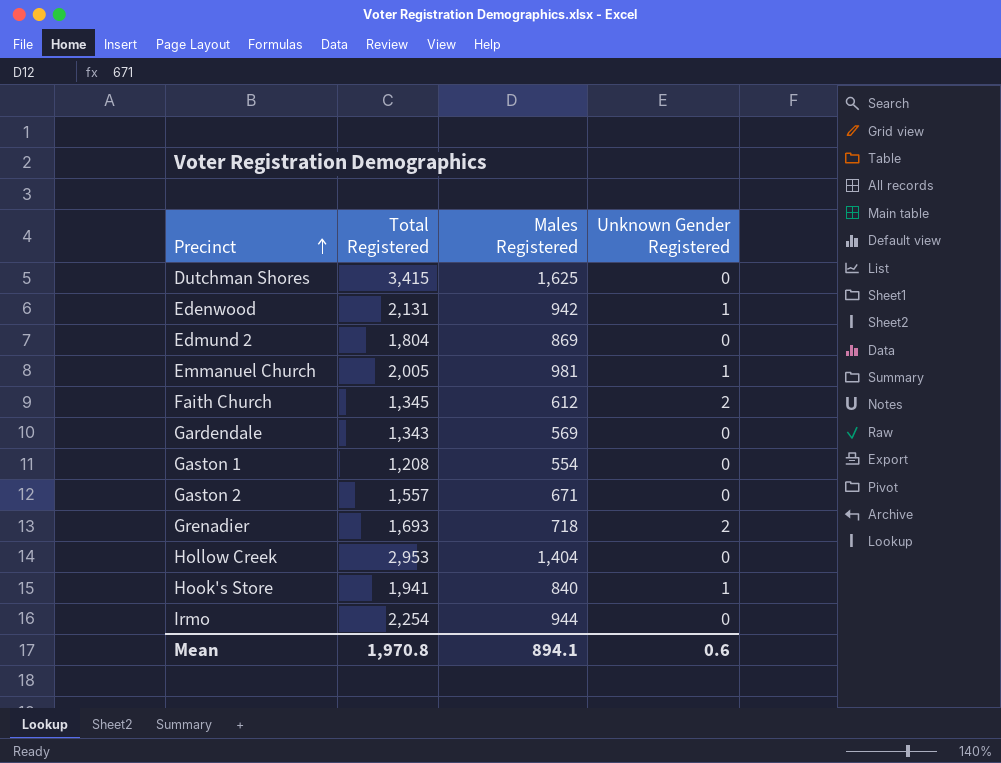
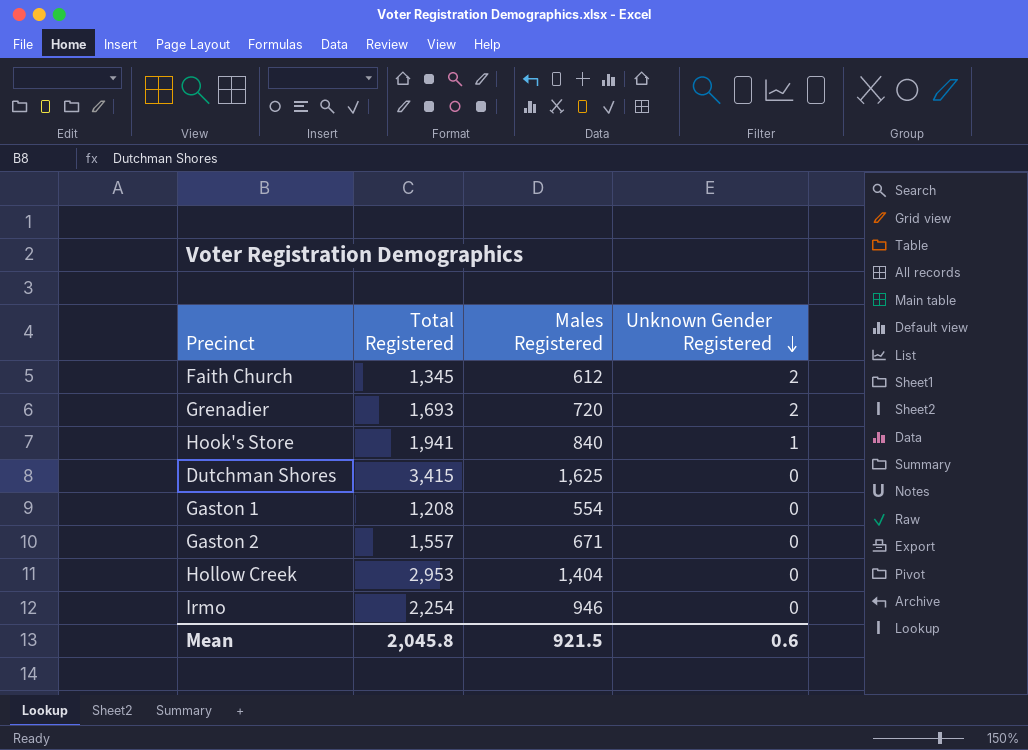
row order: Precinct ascending -> Unknown Gender Registered descending
row Edenwood: 2,131 | 942 | 1 -> none
row Edmund 2: 1,804 | 869 | 0 -> none
row Emmanuel Church: 2,005 | 981 | 1 -> none
row Gardendale: 1,343 | 569 | 0 -> none
Grenadier | Males Registered: 718 -> 720
Irmo | Males Registered: 944 -> 946
Mean | Total Registered: 1,970.8 -> 2,045.8
Mean | Males Registered: 894.1 -> 921.5

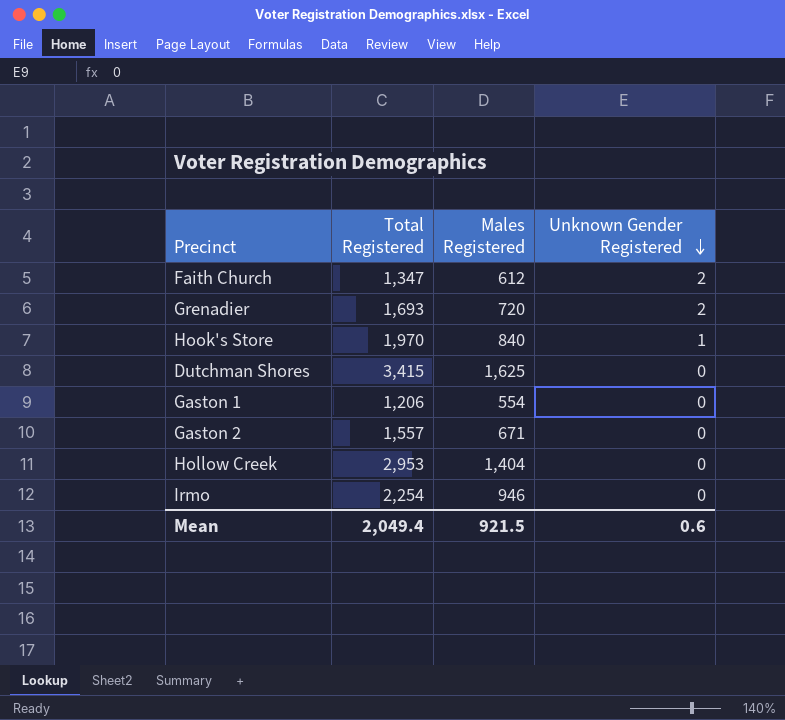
Faith Church | Total Registered: 1,345 -> 1,347
Hook's Store | Total Registered: 1,941 -> 1,970
Gaston 1 | Total Registered: 1,208 -> 1,206
Mean | Total Registered: 2,045.8 -> 2,049.4

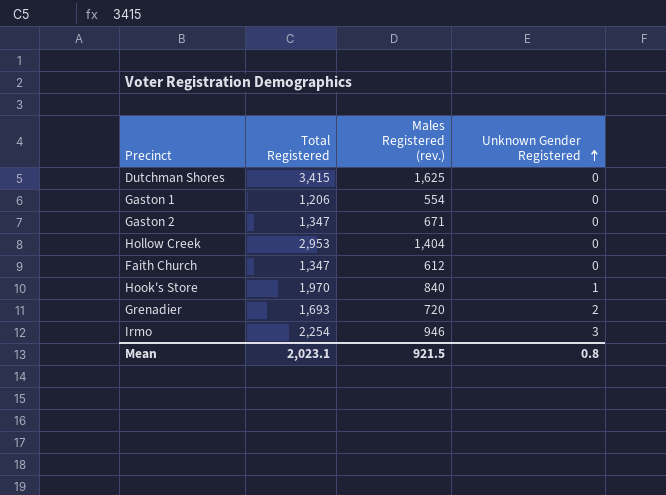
row order: Unknown Gender Registered descending -> Unknown Gender Registered ascending
column name: Males Registered -> Males Registered (rev.)
Gaston 2 | Total Registered: 1,557 -> 1,347
Faith Church | Unknown Gender Registered: 2 -> 0
Irmo | Unknown Gender Registered: 0 -> 3
Mean | Total Registered: 2,049.4 -> 2,023.1
Mean | Unknown Gender Registered: 0.6 -> 0.8

